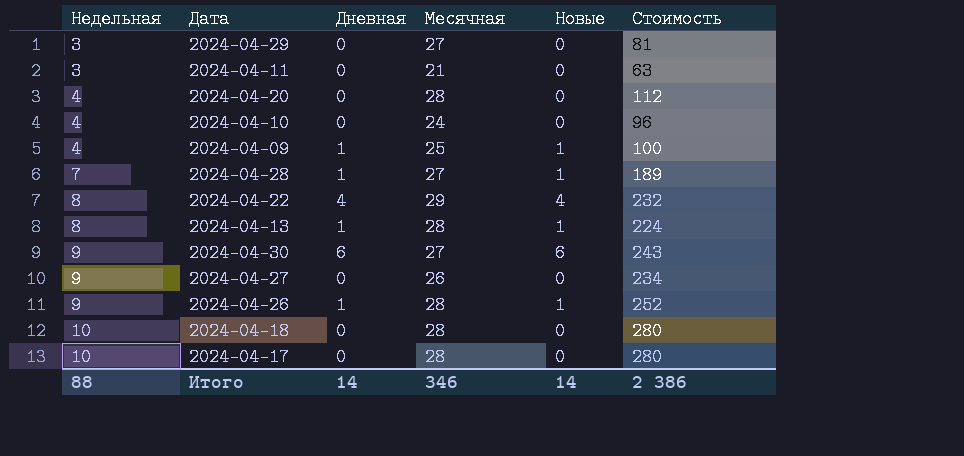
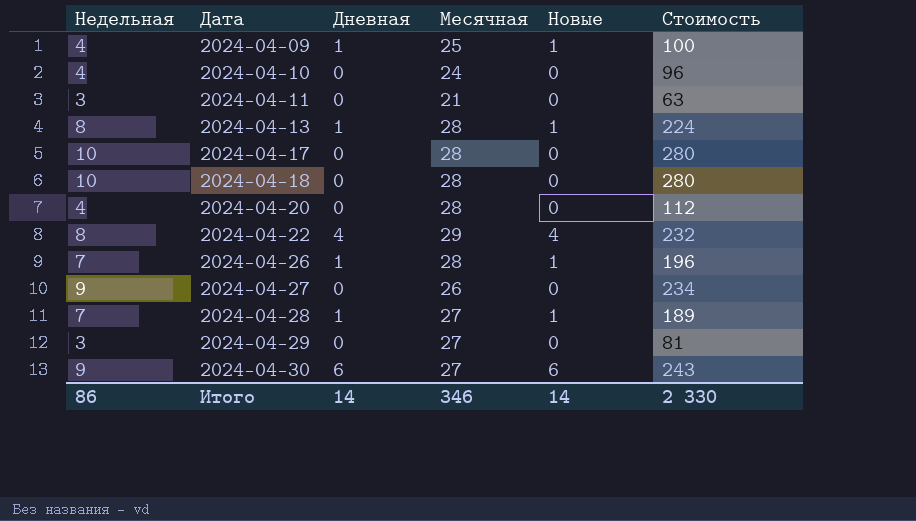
row order: Недельная ascending -> Дата ascending
2024-04-26 | Недельная: 9 -> 7
2024-04-26 | Стоимость: 252 -> 196
Итого | Недельная: 88 -> 86
Итого | Стоимость: 2 386 -> 2 330

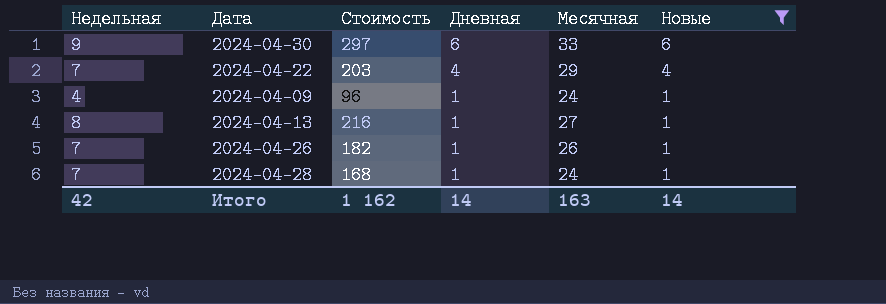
filter: none -> Новые != 0
row order: Дата ascending -> Дневная descending
column Стоимость | position: 6 -> 3
2024-04-30 | Стоимость: 243 -> 297
2024-04-30 | Месячная: 27 -> 33
2024-04-22 | Недельная: 8 -> 7
2024-04-22 | Стоимость: 232 -> 203
2024-04-09 | Стоимость: 100 -> 96
2024-04-09 | Месячная: 25 -> 24
2024-04-13 | Стоимость: 224 -> 216
2024-04-13 | Месячная: 28 -> 27
2024-04-26 | Стоимость: 196 -> 182
2024-04-26 | Месячная: 28 -> 26
2024-04-28 | Стоимость: 189 -> 168
2024-04-28 | Месячная: 27 -> 24
Итого | Недельная: 86 -> 42
Итого | Стоимость: 2 330 -> 1 162
Итого | Месячная: 346 -> 163

